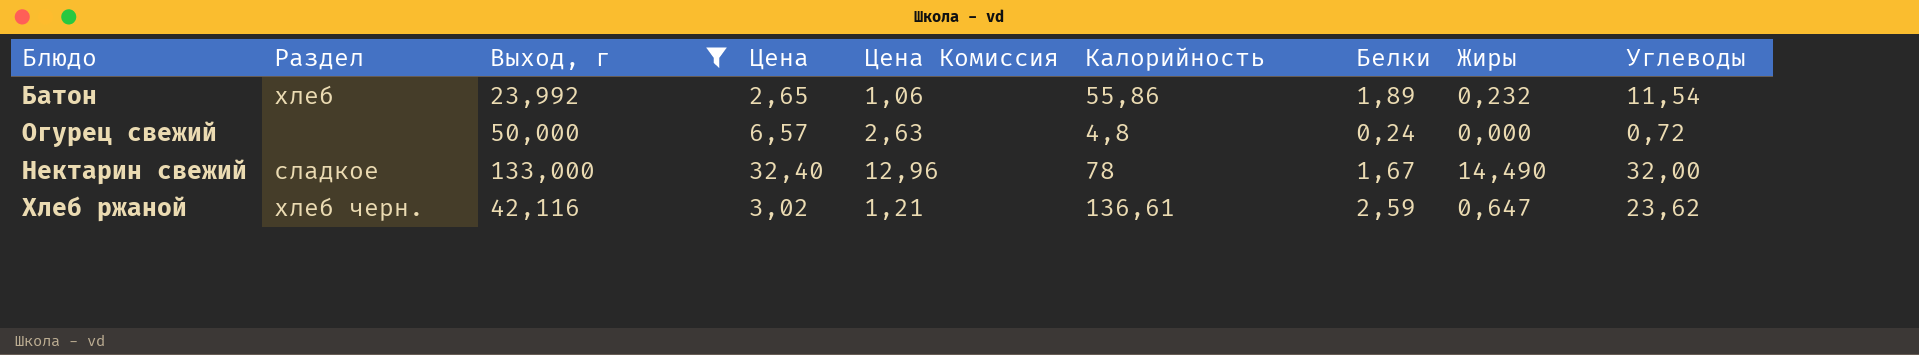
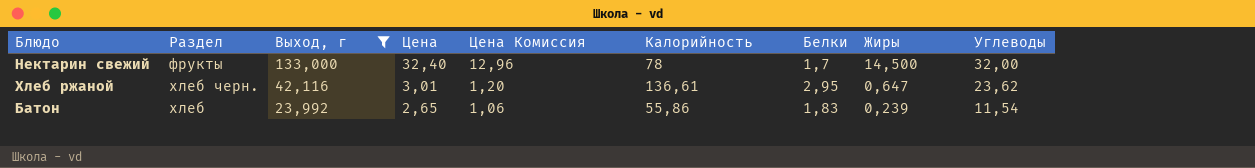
row order: none -> Выход, г descending
row Огурец свежий: none | 50,000 | 6,57 | 2,63 | 4,8 | 0,24 | 0,000 | 0,72 -> none
Нектарин свежий | Раздел: сладкое -> фрукты
Нектарин свежий | Белки: 1,67 -> 1,7
Нектарин свежий | Жиры: 14,490 -> 14,500
Хлеб ржаной | Цена: 3,02 -> 3,01
Хлеб ржаной | Цена Комиссия: 1,21 -> 1,20
Хлеб ржаной | Белки: 2,59 -> 2,95
Батон | Белки: 1,89 -> 1,83
Батон | Жиры: 0,232 -> 0,239

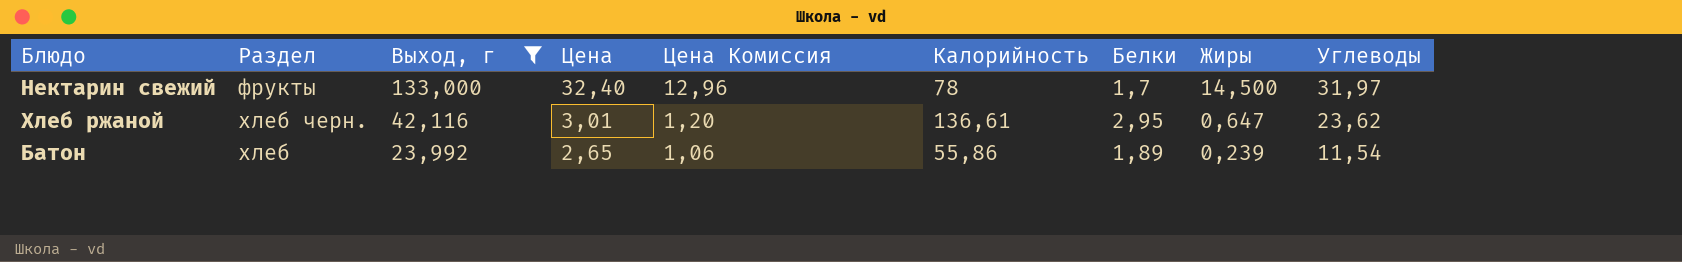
Нектарин свежий | Углеводы: 32,00 -> 31,97
Батон | Белки: 1,83 -> 1,89

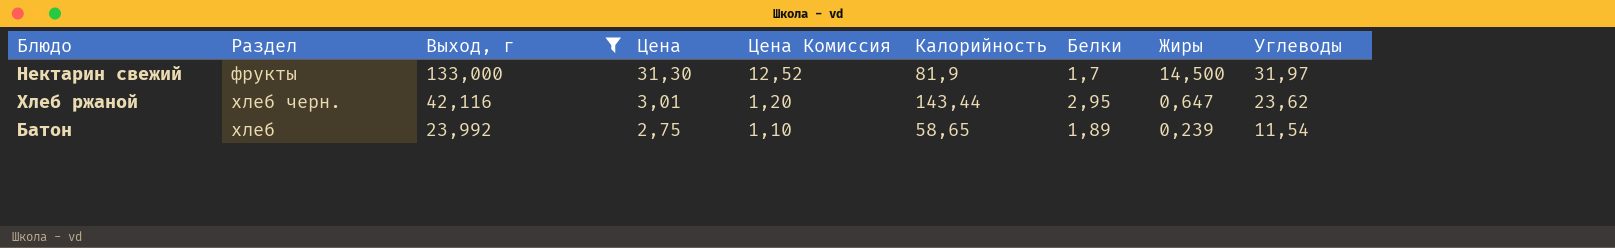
Нектарин свежий | Цена: 32,40 -> 31,30
Нектарин свежий | Цена Комиссия: 12,96 -> 12,52
Нектарин свежий | Калорийность: 78 -> 81,9
Хлеб ржаной | Калорийность: 136,61 -> 143,44
Батон | Цена: 2,65 -> 2,75
Батон | Цена Комиссия: 1,06 -> 1,10
Батон | Калорийность: 55,86 -> 58,65

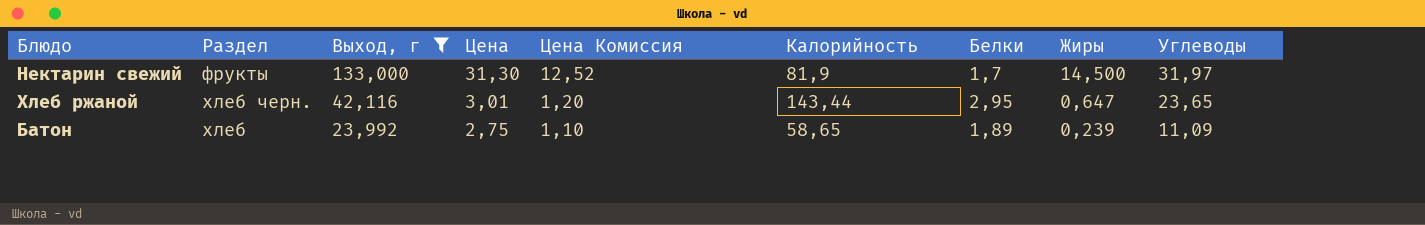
Хлеб ржаной | Углеводы: 23,62 -> 23,65
Батон | Углеводы: 11,54 -> 11,09

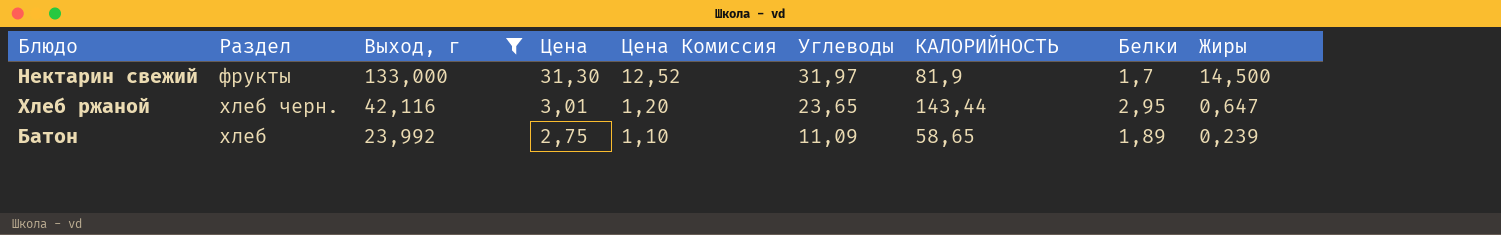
column Углеводы | position: 9 -> 6
column name: Калорийность -> КАЛОРИЙНОСТЬ

